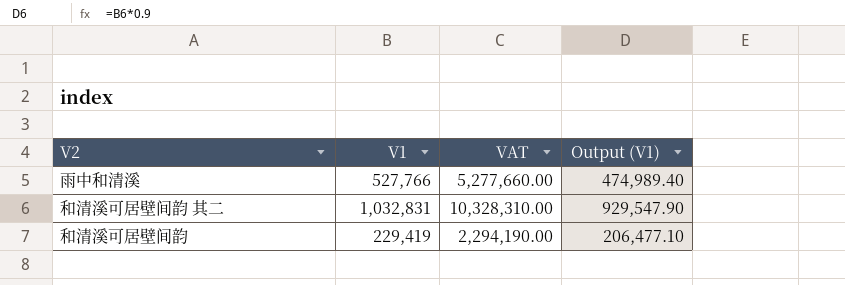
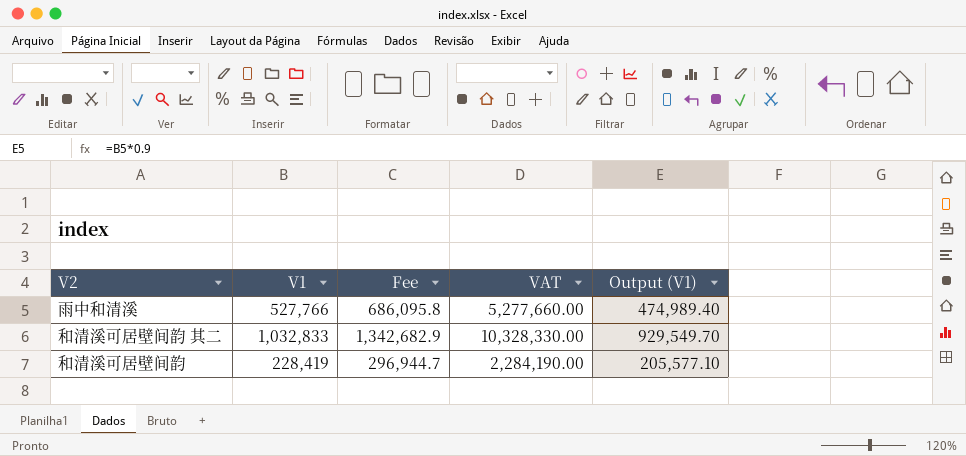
column Fee | formula: none -> [V1] * 1.3
和清溪可居壁间韵 其二 | V1: 1,032,831 -> 1,032,833
和清溪可居壁间韵 其二 | VAT: 10,328,310.00 -> 10,328,330.00
和清溪可居壁间韵 其二 | Output (V1): 929,547.90 -> 929,549.70
和清溪可居壁间韵 | V1: 229,419 -> 228,419
和清溪可居壁间韵 | VAT: 2,294,190.00 -> 2,284,190.00
和清溪可居壁间韵 | Output (V1): 206,477.10 -> 205,577.10

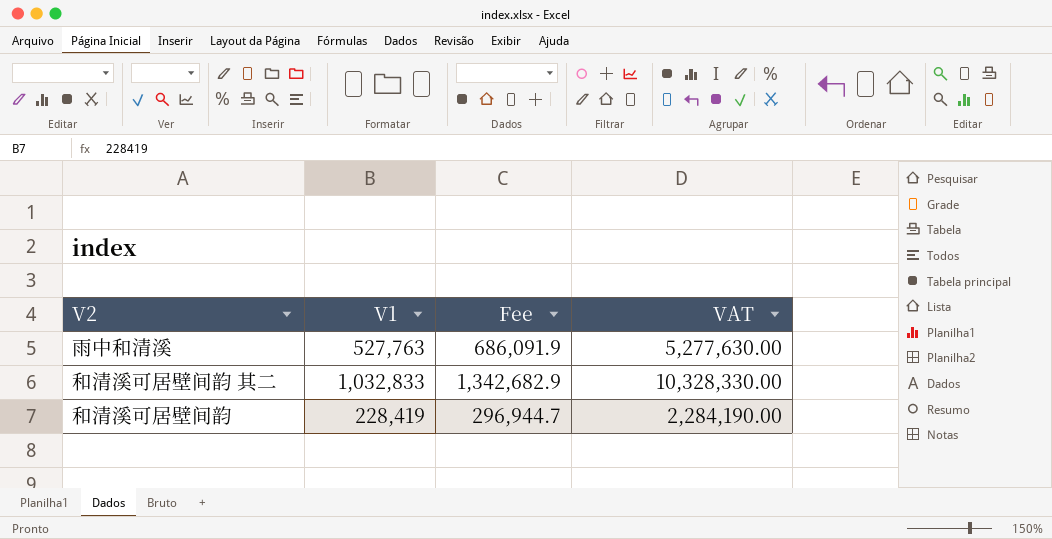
column Output (V1) | formula: [V1] * 0.9 -> none
雨中和清溪 | V1: 527,766 -> 527,763
雨中和清溪 | Fee: 686,095.8 -> 686,091.9
雨中和清溪 | VAT: 5,277,660.00 -> 5,277,630.00

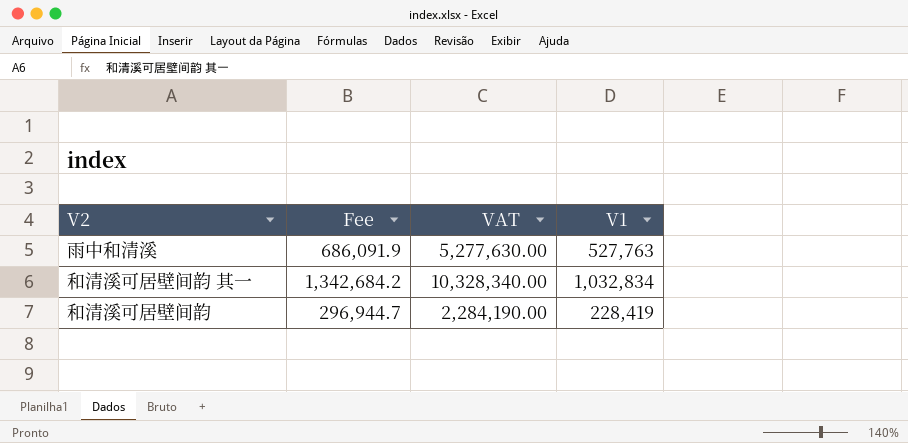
column V1 | position: 2 -> 4
row 和清溪可居壁间韵 其二: 1,032,833 | 1,342,682.9 | 10,328,330.00 -> none
row 和清溪可居壁间韵 其一: none -> 1,342,684.2 | 10,328,340.00 | 1,032,834

